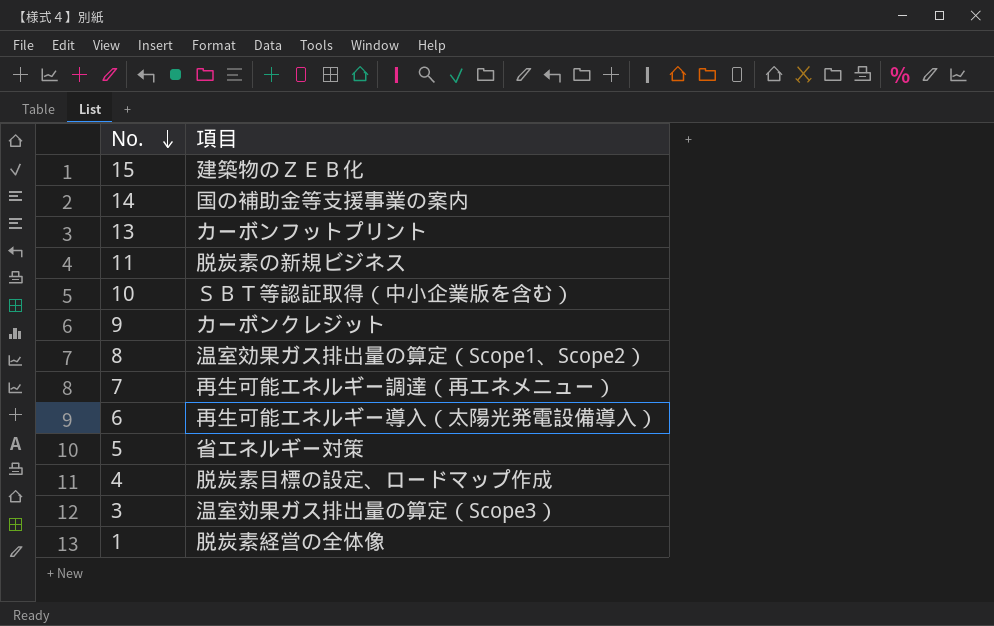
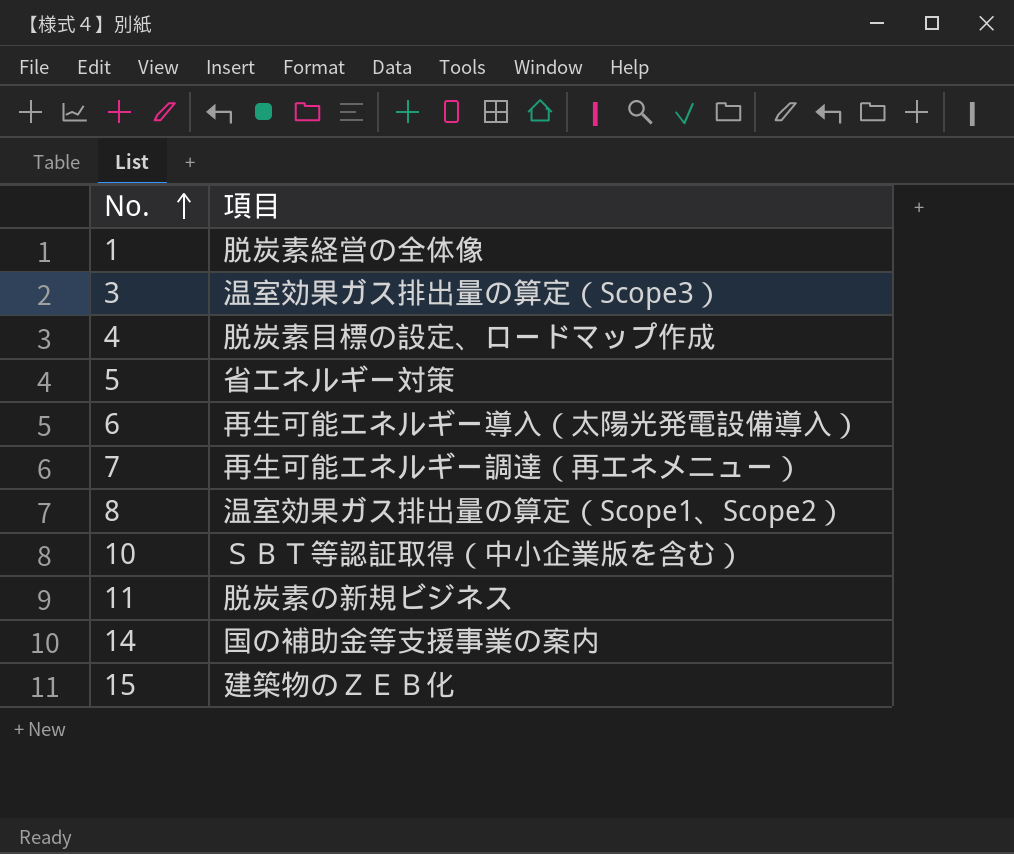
row order: No. descending -> No. ascending
row 13: カーボンフットプリント -> none
row 9: カーボンクレジット -> none

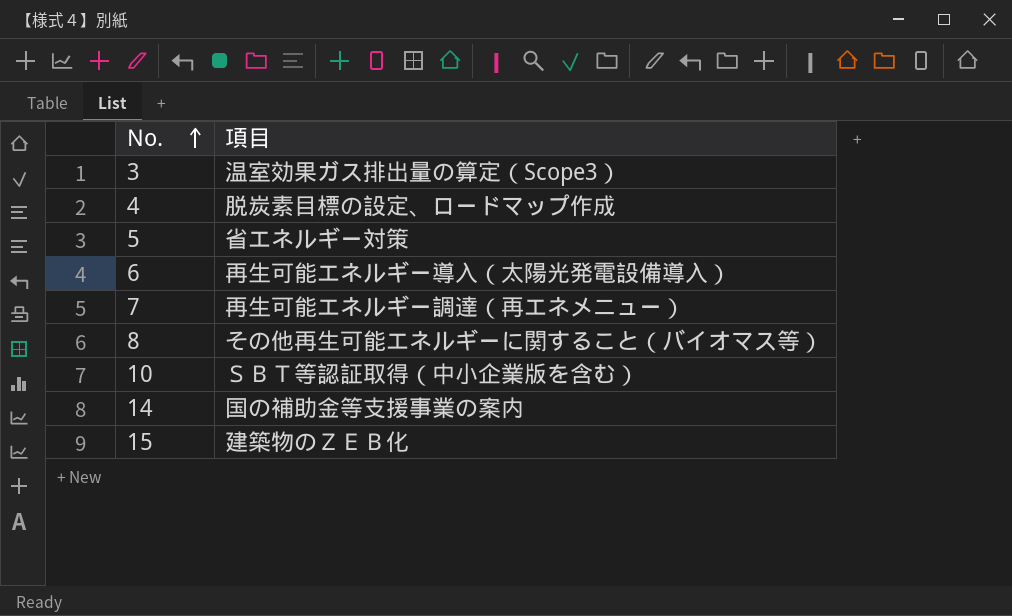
row 1: 脱炭素経営の全体像 -> none
row 11: 脱炭素の新規ビジネス -> none
8 | 項目: 温室効果ガス排出量の算定（Scope1、Scope2） -> その他再生可能エネルギーに関すること（バイオマス等）

